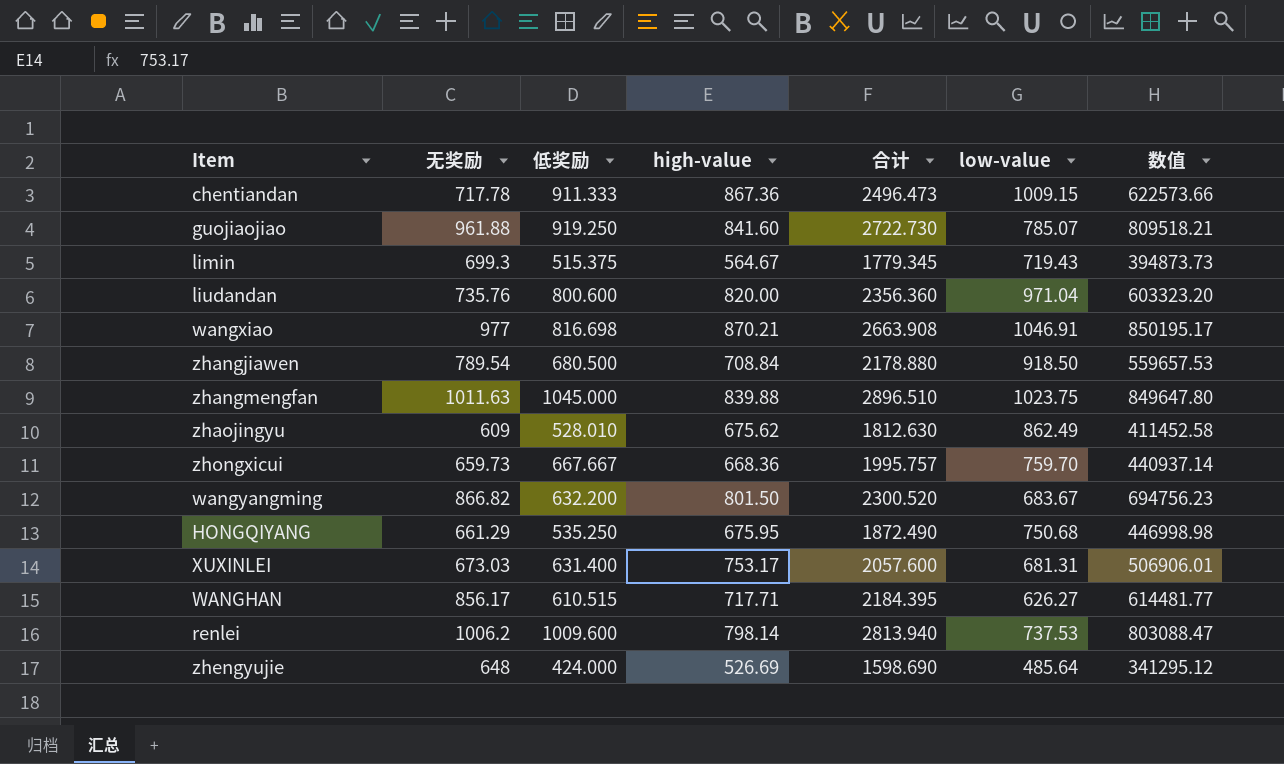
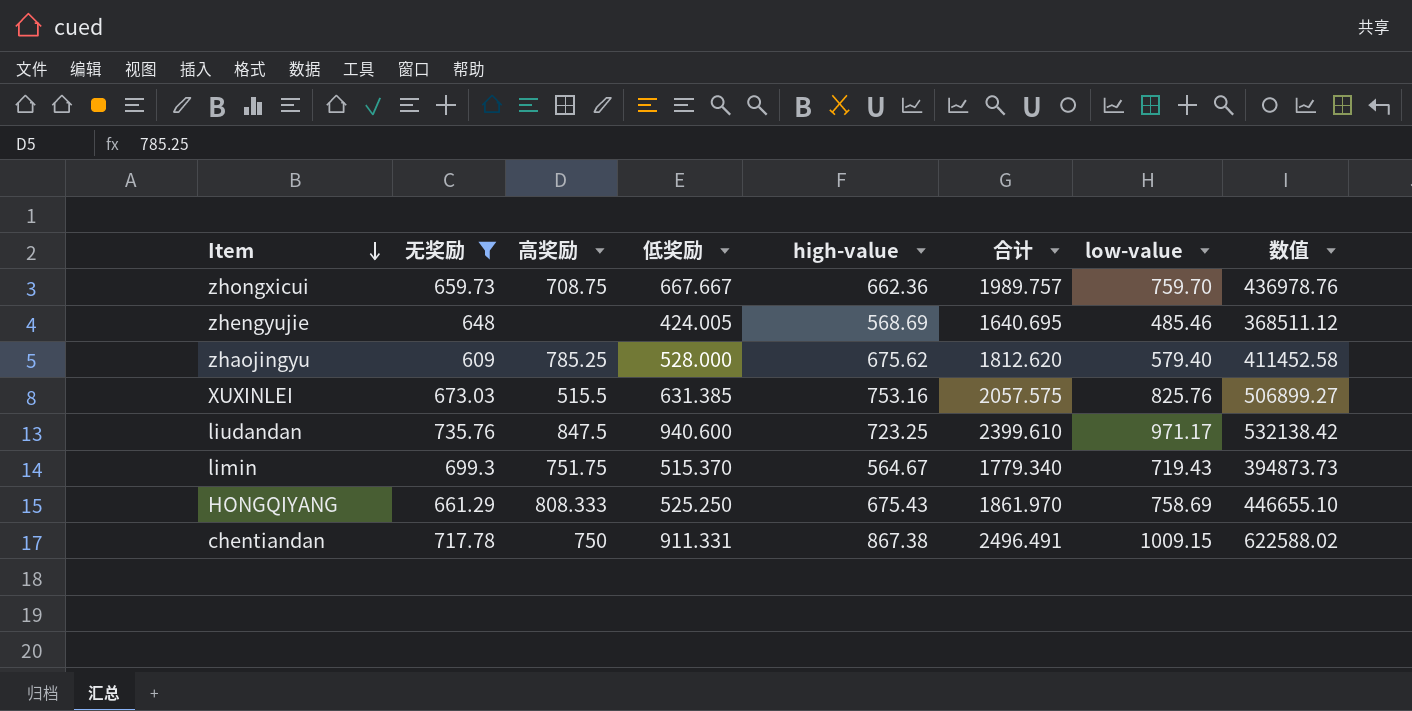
filter: none -> 无奖励 <= 735.76
row order: none -> Item descending
column 高奖励 | position: none -> 3
zhongxicui | high-value: 668.36 -> 662.36
zhongxicui | 合计: 1995.757 -> 1989.757
zhongxicui | 数值: 440937.14 -> 436978.76
zhengyujie | 低奖励: 424.000 -> 424.005
zhengyujie | high-value: 526.69 -> 568.69
zhengyujie | 合计: 1598.690 -> 1640.695
zhengyujie | low-value: 485.64 -> 485.46
zhengyujie | 数值: 341295.12 -> 368511.12
zhaojingyu | 低奖励: 528.010 -> 528.000
zhaojingyu | 合计: 1812.630 -> 1812.620
zhaojingyu | low-value: 862.49 -> 579.40
XUXINLEI | 低奖励: 631.400 -> 631.385
XUXINLEI | high-value: 753.17 -> 753.16
XUXINLEI | 合计: 2057.600 -> 2057.575
XUXINLEI | low-value: 681.31 -> 825.76
XUXINLEI | 数值: 506906.01 -> 506899.27
liudandan | 低奖励: 800.600 -> 940.600
liudandan | high-value: 820.00 -> 723.25
liudandan | 合计: 2356.360 -> 2399.610
liudandan | low-value: 971.04 -> 971.17
liudandan | 数值: 603323.20 -> 532138.42
limin | 低奖励: 515.375 -> 515.370
limin | 合计: 1779.345 -> 1779.340
HONGQIYANG | 低奖励: 535.250 -> 525.250
HONGQIYANG | high-value: 675.95 -> 675.43
HONGQIYANG | 合计: 1872.490 -> 1861.970
HONGQIYANG | low-value: 750.68 -> 758.69
HONGQIYANG | 数值: 446998.98 -> 446655.10
chentiandan | 低奖励: 911.333 -> 911.331
chentiandan | high-value: 867.36 -> 867.38
chentiandan | 合计: 2496.473 -> 2496.491
chentiandan | 数值: 622573.66 -> 622588.02

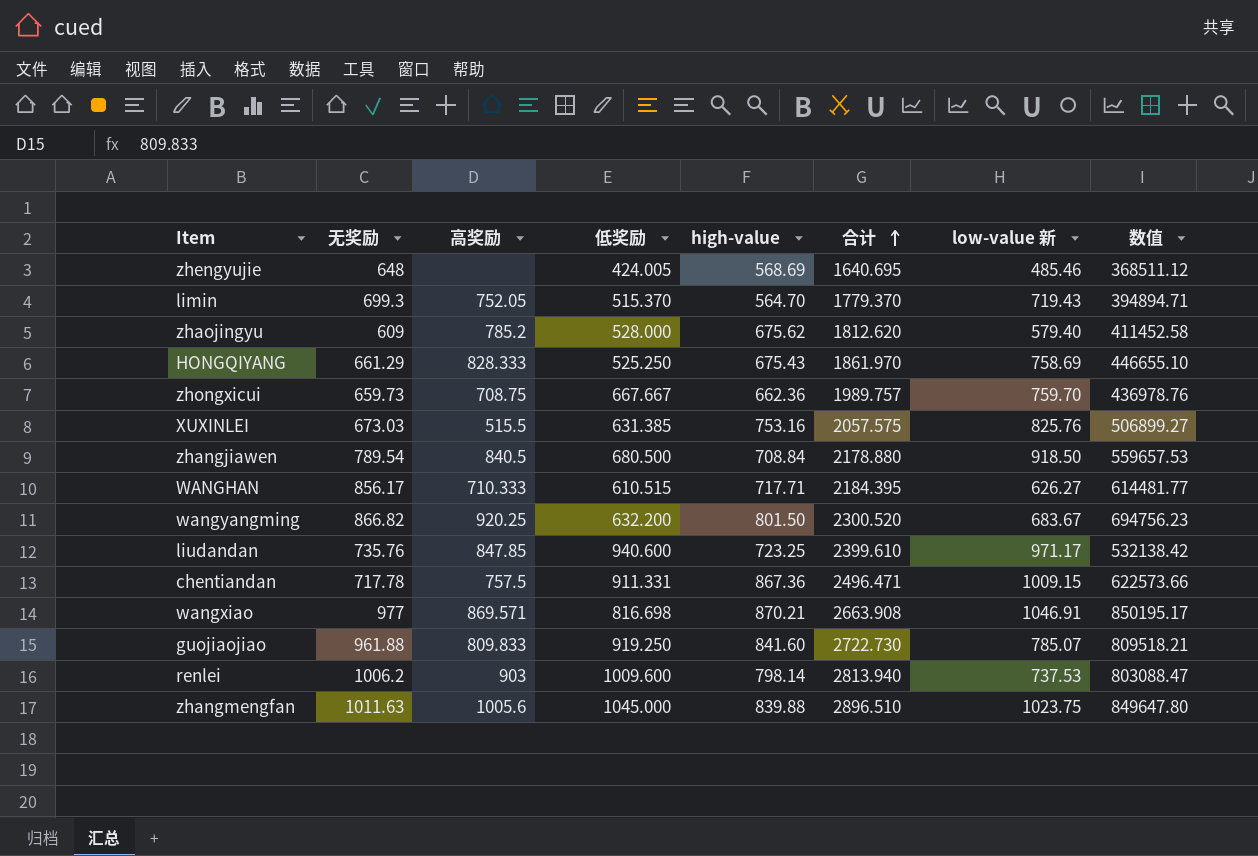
filter: 无奖励 <= 735.76 -> none
row order: Item descending -> 合计 ascending
column name: low-value -> low-value 新
limin | 高奖励: 751.75 -> 752.05
limin | high-value: 564.67 -> 564.70
limin | 合计: 1779.340 -> 1779.370
limin | 数值: 394873.73 -> 394894.71
zhaojingyu | 高奖励: 785.25 -> 785.2
HONGQIYANG | 高奖励: 808.333 -> 828.333
liudandan | 高奖励: 847.5 -> 847.85
chentiandan | 高奖励: 750 -> 757.5
chentiandan | high-value: 867.38 -> 867.36
chentiandan | 合计: 2496.491 -> 2496.471
chentiandan | 数值: 622588.02 -> 622573.66

